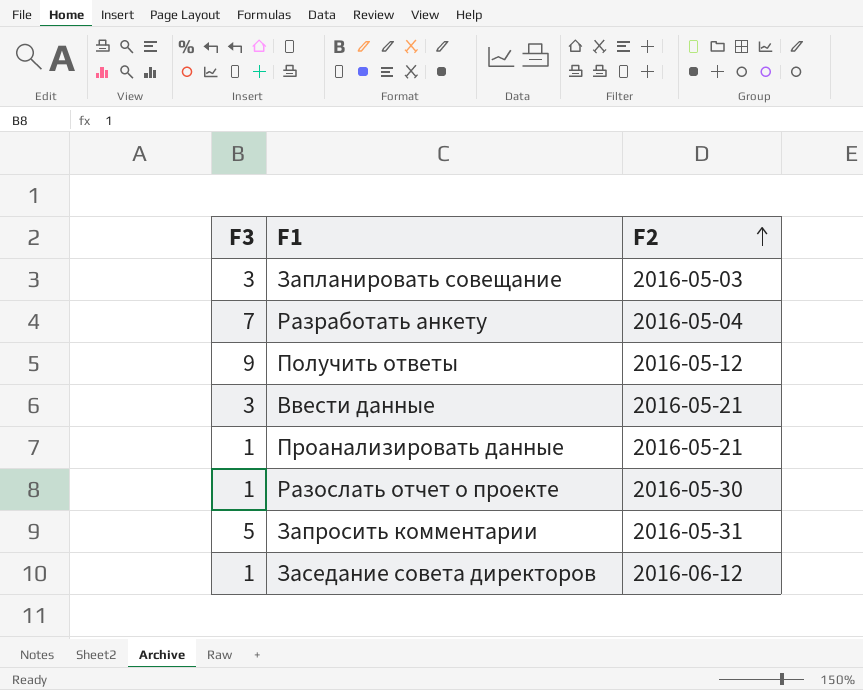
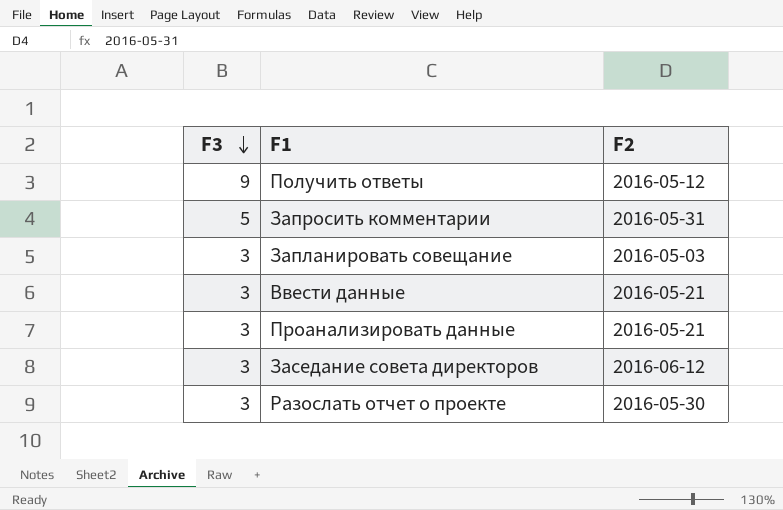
row order: F2 ascending -> F3 descending
row Разработать анкету: 7 | 2016-05-04 -> none
Проанализировать данные | F3: 1 -> 3
Заседание совета директоров | F3: 1 -> 3
Разослать отчет о проекте | F3: 1 -> 3

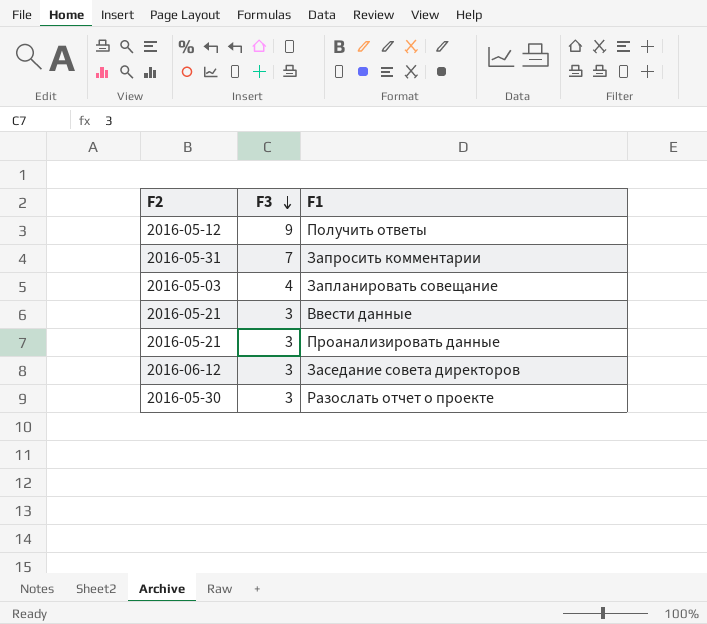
column F2 | position: 3 -> 1
Запросить комментарии | F3: 5 -> 7
Запланировать совещание | F3: 3 -> 4

